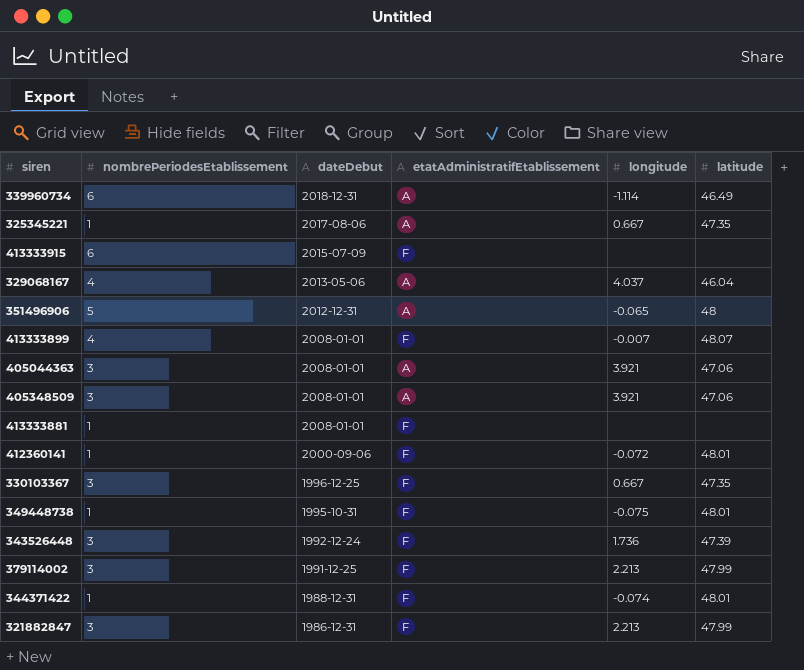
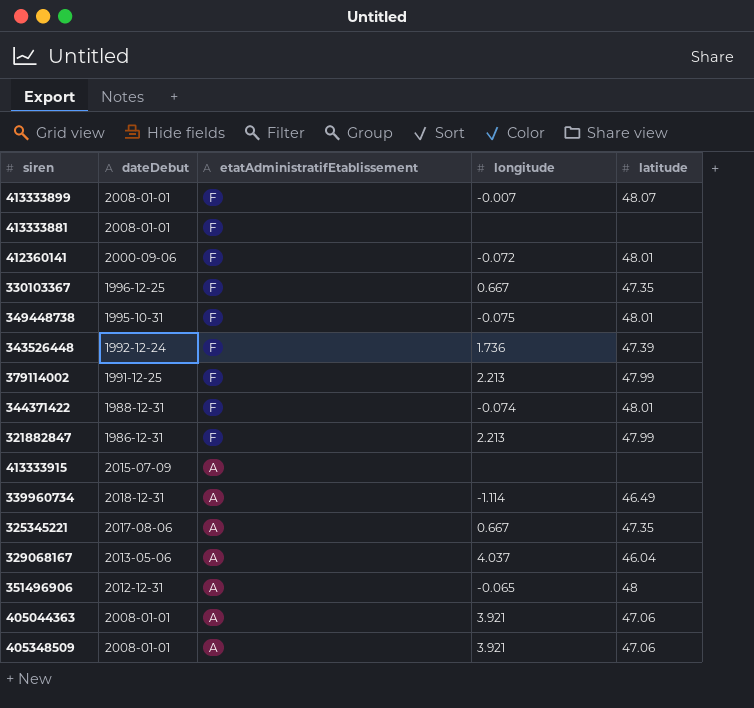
row order: dateDebut descending -> etatAdministratifEtablissement descending
column nombrePeriodesEtablissement | position: 2 -> none
413333915 | etatAdministratifEtablissement: F -> A

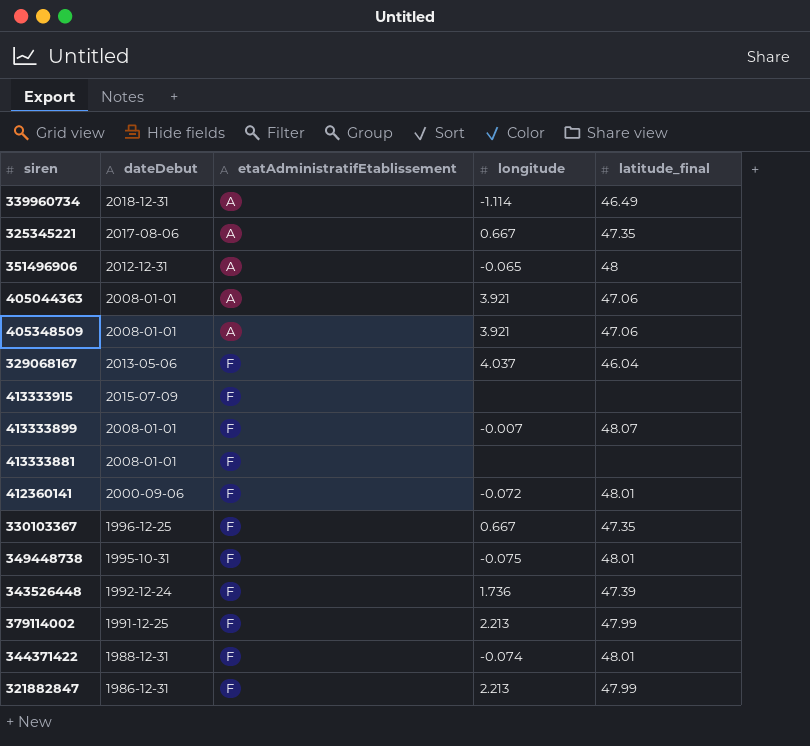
row order: etatAdministratifEtablissement descending -> etatAdministratifEtablissement ascending
column name: latitude -> latitude_final
329068167 | etatAdministratifEtablissement: A -> F
413333915 | etatAdministratifEtablissement: A -> F

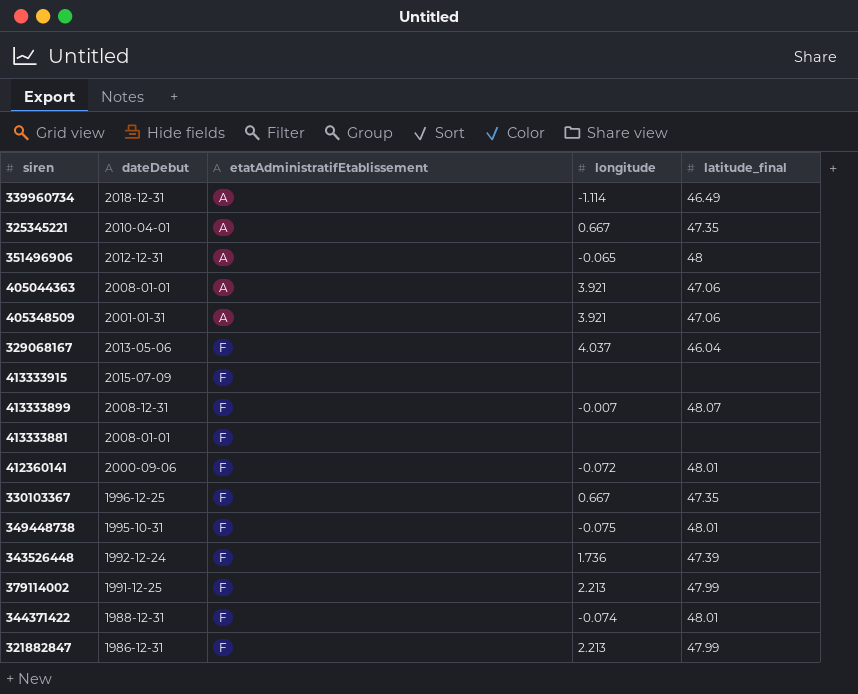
325345221 | dateDebut: 2017-08-06 -> 2010-04-01
405348509 | dateDebut: 2008-01-01 -> 2001-01-31
413333899 | dateDebut: 2008-01-01 -> 2008-12-31

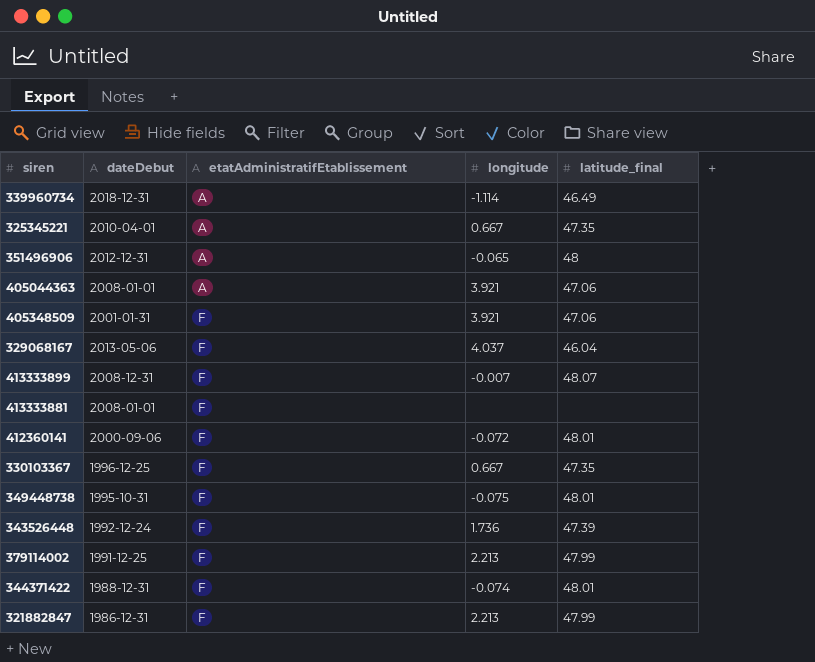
row 413333915: 2015-07-09 | F | none | none -> none
405348509 | etatAdministratifEtablissement: A -> F

